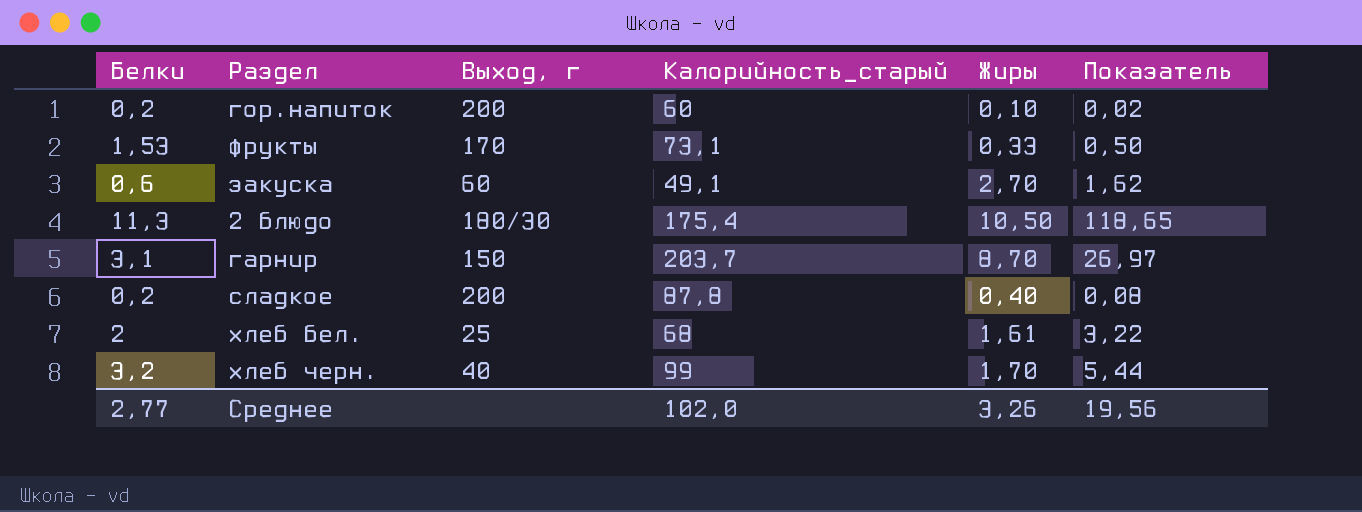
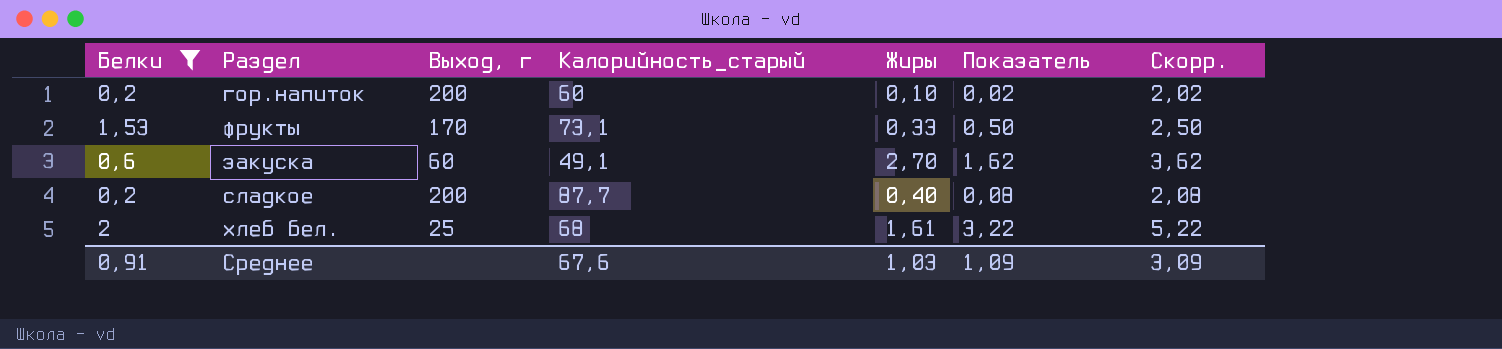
filter: none -> Белки <= 2
column Скорр. | formula: none -> [Показатель] + 2
сладкое | Калорийность_старый: 87,8 -> 87,7
Среднее | Белки: 2,77 -> 0,91
Среднее | Калорийность_старый: 102,0 -> 67,6
Среднее | Жиры: 3,26 -> 1,03
Среднее | Показатель: 19,56 -> 1,09

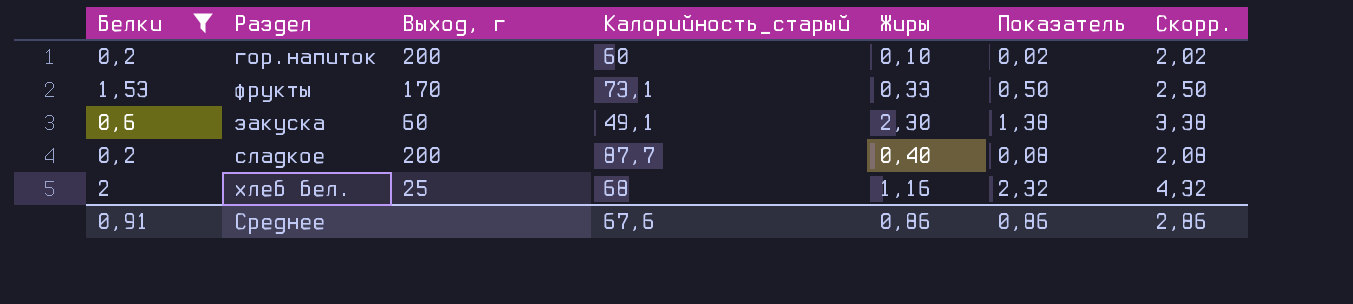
закуска | Жиры: 2,70 -> 2,30
закуска | Показатель: 1,62 -> 1,38
закуска | Скорр.: 3,62 -> 3,38
хлеб бел. | Жиры: 1,61 -> 1,16
хлеб бел. | Показатель: 3,22 -> 2,32
хлеб бел. | Скорр.: 5,22 -> 4,32
Среднее | Жиры: 1,03 -> 0,86
Среднее | Показатель: 1,09 -> 0,86
Среднее | Скорр.: 3,09 -> 2,86

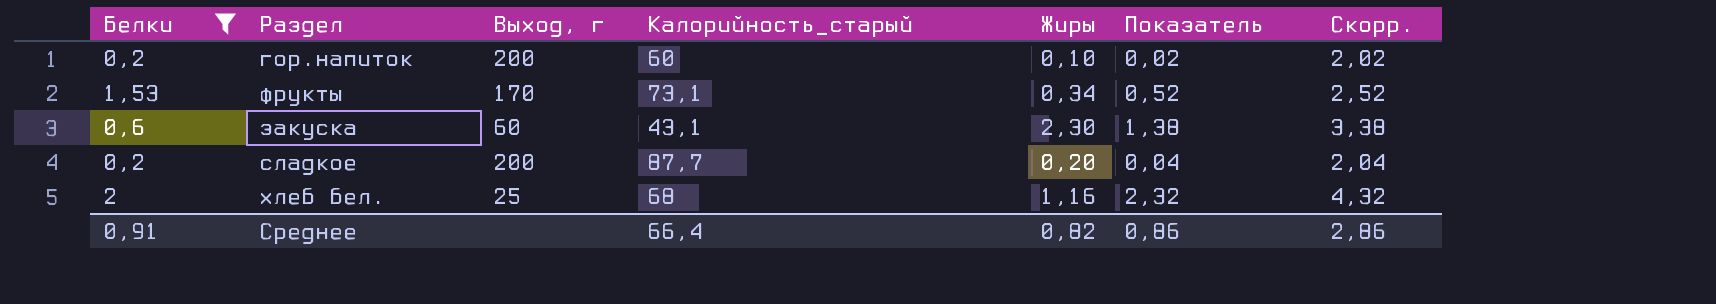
фрукты | Жиры: 0,33 -> 0,34
фрукты | Показатель: 0,50 -> 0,52
фрукты | Скорр.: 2,50 -> 2,52
закуска | Калорийность_старый: 49,1 -> 43,1
сладкое | Жиры: 0,40 -> 0,20
сладкое | Показатель: 0,08 -> 0,04
сладкое | Скорр.: 2,08 -> 2,04
Среднее | Калорийность_старый: 67,6 -> 66,4
Среднее | Жиры: 0,86 -> 0,82

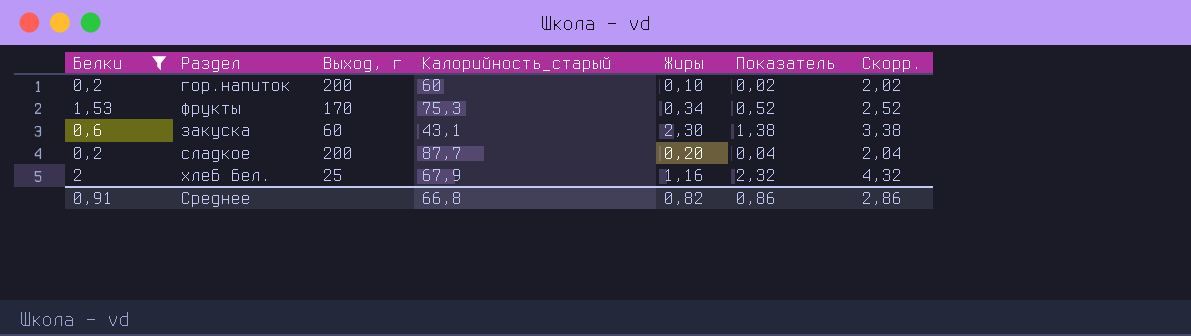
фрукты | Калорийность_старый: 73,1 -> 75,3
хлеб бел. | Калорийность_старый: 68 -> 67,9
Среднее | Калорийность_старый: 66,4 -> 66,8

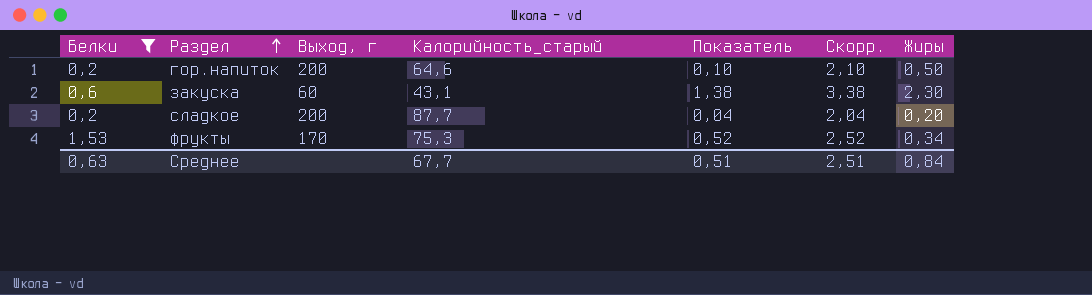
row order: none -> Раздел ascending
column Жиры | position: 5 -> 7
row хлеб бел.: 2 | 25 | 67,9 | 1,16 | 2,32 | 4,32 -> none
гор.напиток | Калорийность_старый: 60 -> 64,6
гор.напиток | Показатель: 0,02 -> 0,10
гор.напиток | Скорр.: 2,02 -> 2,10
гор.напиток | Жиры: 0,10 -> 0,50
Среднее | Белки: 0,91 -> 0,63
Среднее | Калорийность_старый: 66,8 -> 67,7
Среднее | Показатель: 0,86 -> 0,51
Среднее | Скорр.: 2,86 -> 2,51
Среднее | Жиры: 0,82 -> 0,84

